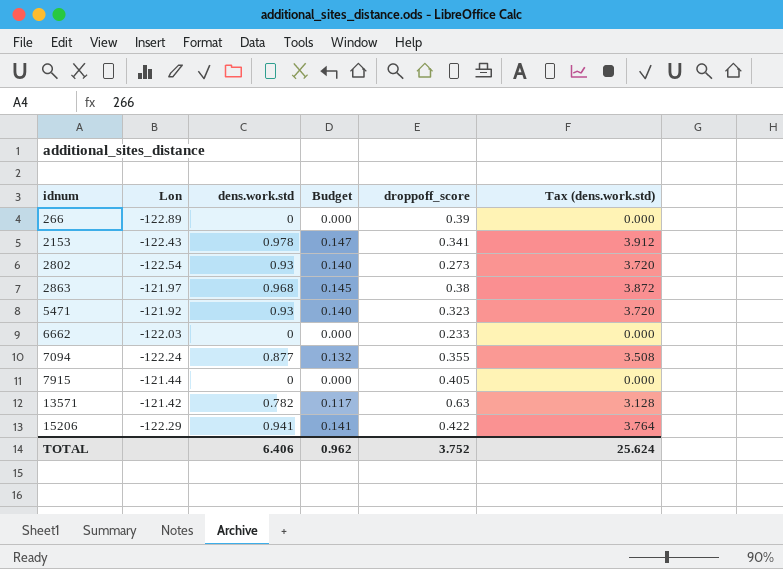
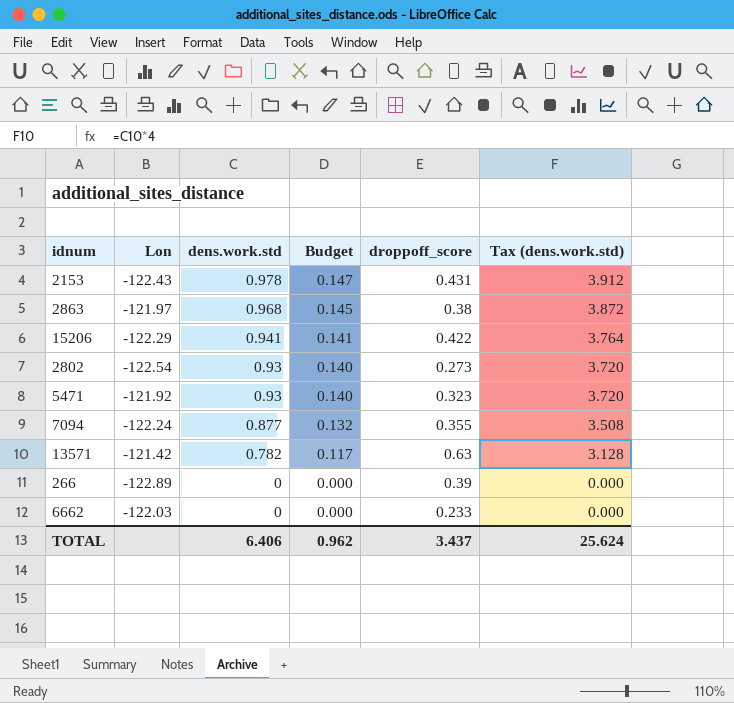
row order: idnum ascending -> dens.work.std descending
row 7915: -121.44 | 0 | 0.000 | 0.405 | 0.000 -> none
2153 | droppoff_score: 0.341 -> 0.431
TOTAL | droppoff_score: 3.752 -> 3.437

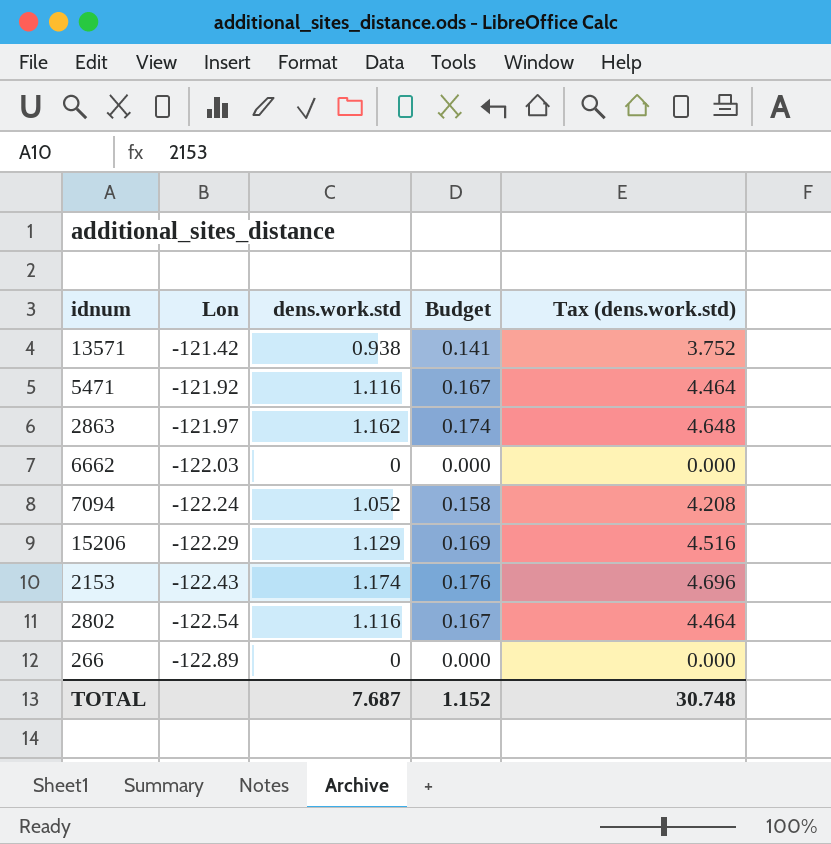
row order: dens.work.std descending -> Lon descending
column droppoff_score | position: 5 -> none
13571 | dens.work.std: 0.782 -> 0.938
13571 | Budget: 0.117 -> 0.141
13571 | Tax (dens.work.std): 3.128 -> 3.752
5471 | dens.work.std: 0.93 -> 1.116
5471 | Budget: 0.140 -> 0.167
5471 | Tax (dens.work.std): 3.720 -> 4.464
2863 | dens.work.std: 0.968 -> 1.162
2863 | Budget: 0.145 -> 0.174
2863 | Tax (dens.work.std): 3.872 -> 4.648
7094 | dens.work.std: 0.877 -> 1.052
7094 | Budget: 0.132 -> 0.158
7094 | Tax (dens.work.std): 3.508 -> 4.208
15206 | dens.work.std: 0.941 -> 1.129
15206 | Budget: 0.141 -> 0.169
15206 | Tax (dens.work.std): 3.764 -> 4.516
2153 | dens.work.std: 0.978 -> 1.174
2153 | Budget: 0.147 -> 0.176
2153 | Tax (dens.work.std): 3.912 -> 4.696
2802 | dens.work.std: 0.93 -> 1.116
2802 | Budget: 0.140 -> 0.167
2802 | Tax (dens.work.std): 3.720 -> 4.464
TOTAL | dens.work.std: 6.406 -> 7.687
TOTAL | Budget: 0.962 -> 1.152
TOTAL | Tax (dens.work.std): 25.624 -> 30.748

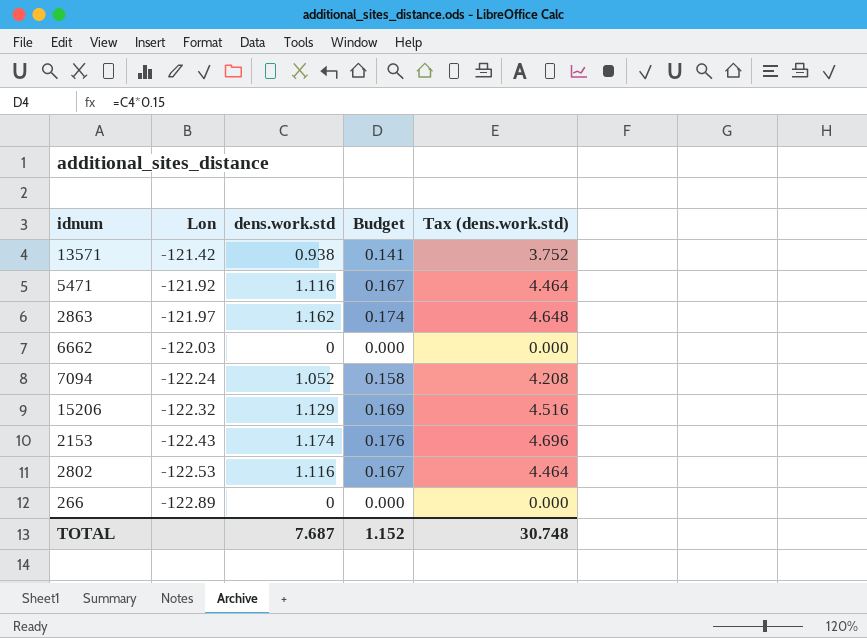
15206 | Lon: -122.29 -> -122.32
2802 | Lon: -122.54 -> -122.53

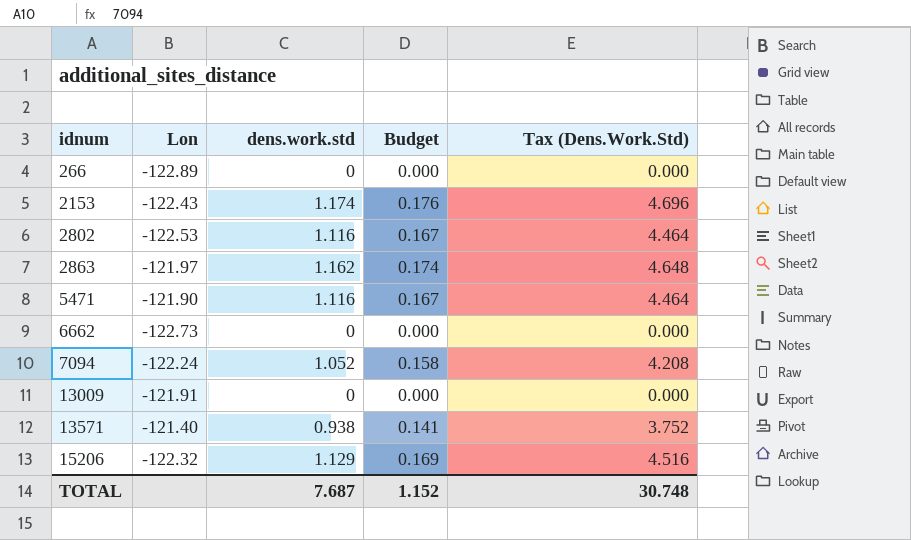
row order: Lon descending -> idnum ascending
column name: Tax (dens.work.std) -> Tax (Dens.Work.Std)
5471 | Lon: -121.92 -> -121.90
6662 | Lon: -122.03 -> -122.73
row 13009: none -> -121.91 | 0 | 0.000 | 0.000
13571 | Lon: -121.42 -> -121.40

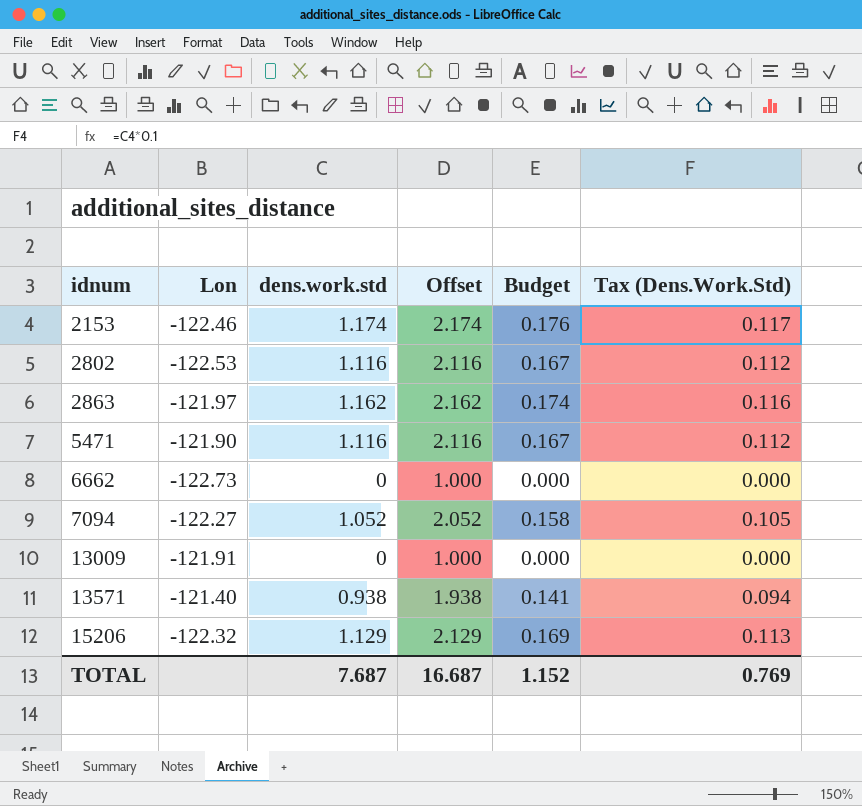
column Offset | formula: none -> [dens.work.std] + 1
column Tax (Dens.Work.Std) | formula: [dens.work.std] * 4 -> [dens.work.std] * 0.1
row 266: -122.89 | 0 | 0.000 | 0.000 -> none
2153 | Lon: -122.43 -> -122.46
7094 | Lon: -122.24 -> -122.27
TOTAL | Tax (Dens.Work.Std): 30.748 -> 0.769

